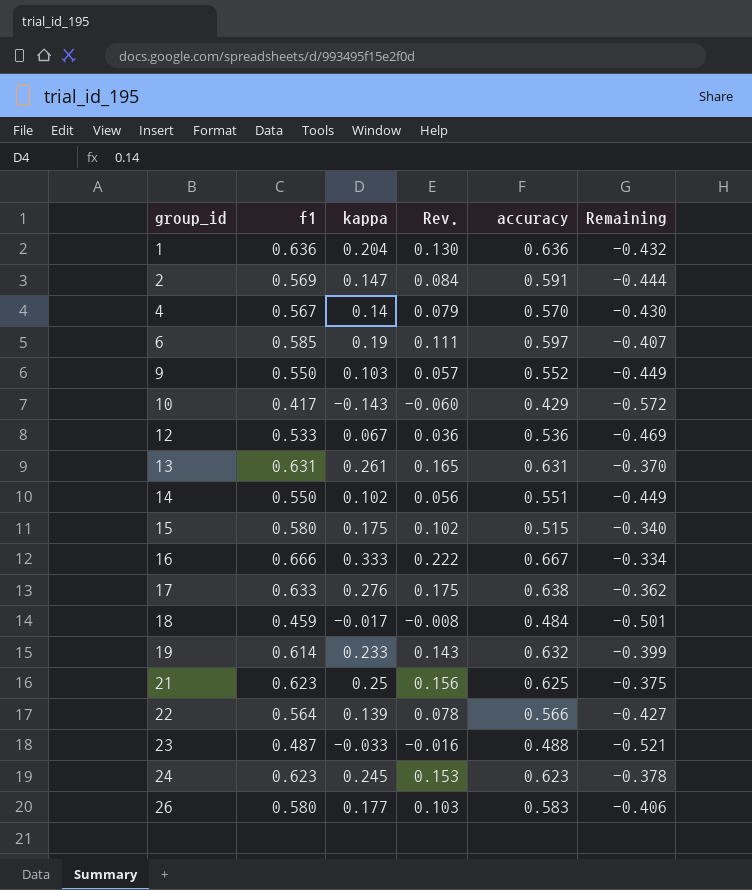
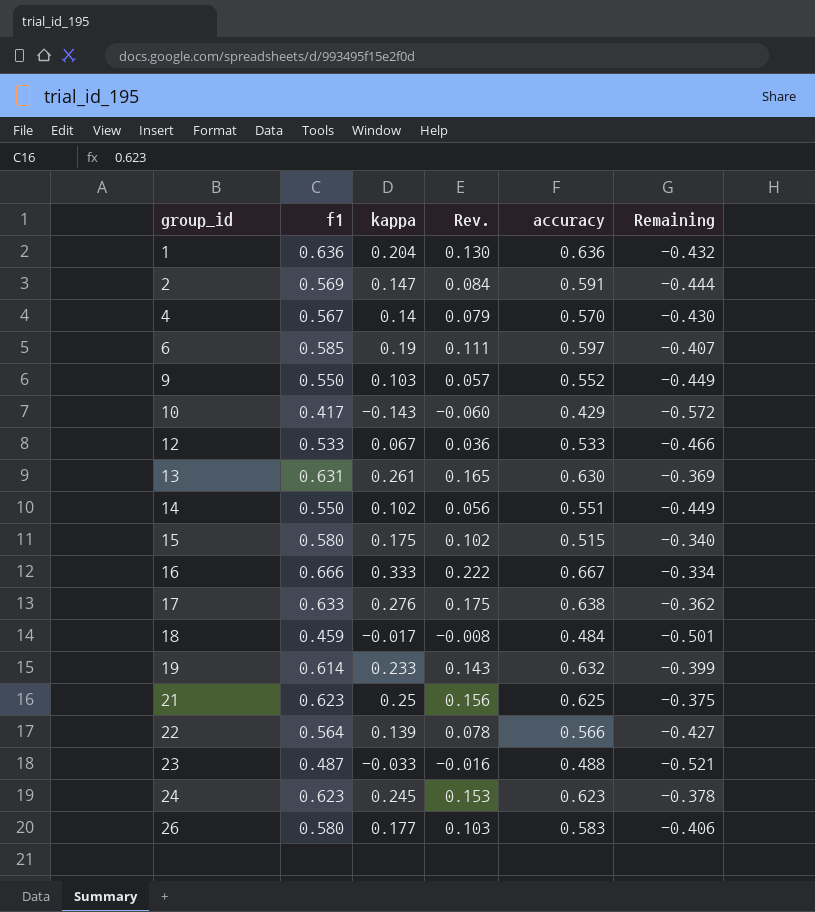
12 | accuracy: 0.536 -> 0.533
12 | Remaining: -0.469 -> -0.466
13 | accuracy: 0.631 -> 0.630
13 | Remaining: -0.370 -> -0.369

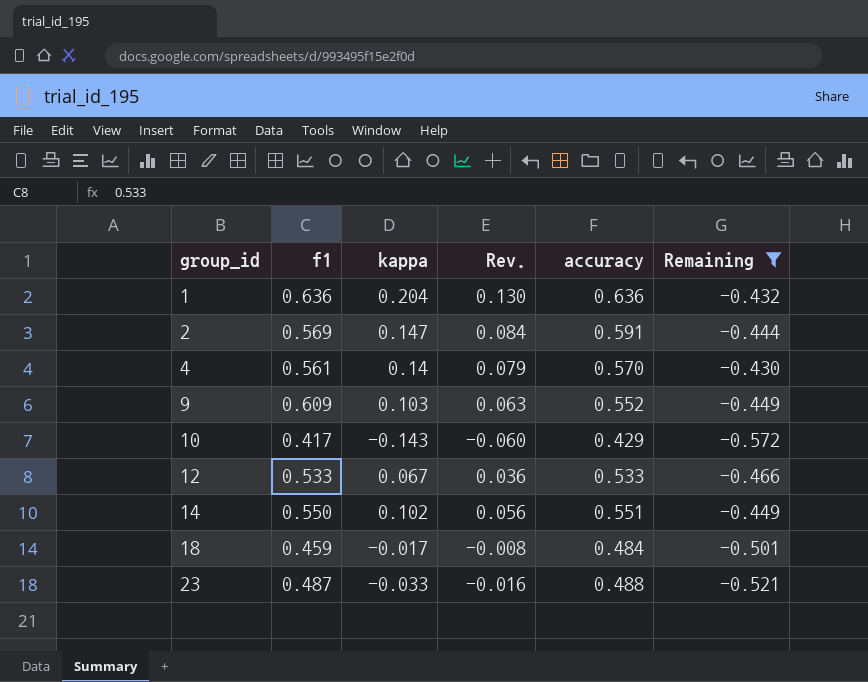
filter: none -> Remaining <= -0.430
4 | f1: 0.567 -> 0.561
9 | f1: 0.550 -> 0.609
9 | Rev.: 0.057 -> 0.063

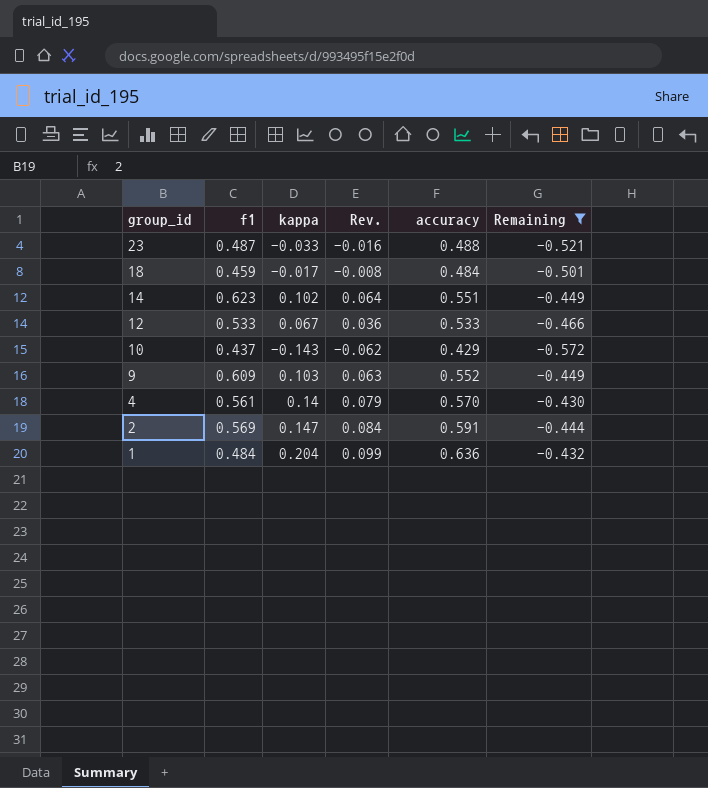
row order: group_id ascending -> group_id descending
14 | f1: 0.550 -> 0.623
14 | Rev.: 0.056 -> 0.064
10 | f1: 0.417 -> 0.437
10 | Rev.: -0.060 -> -0.062
1 | f1: 0.636 -> 0.484
1 | Rev.: 0.130 -> 0.099

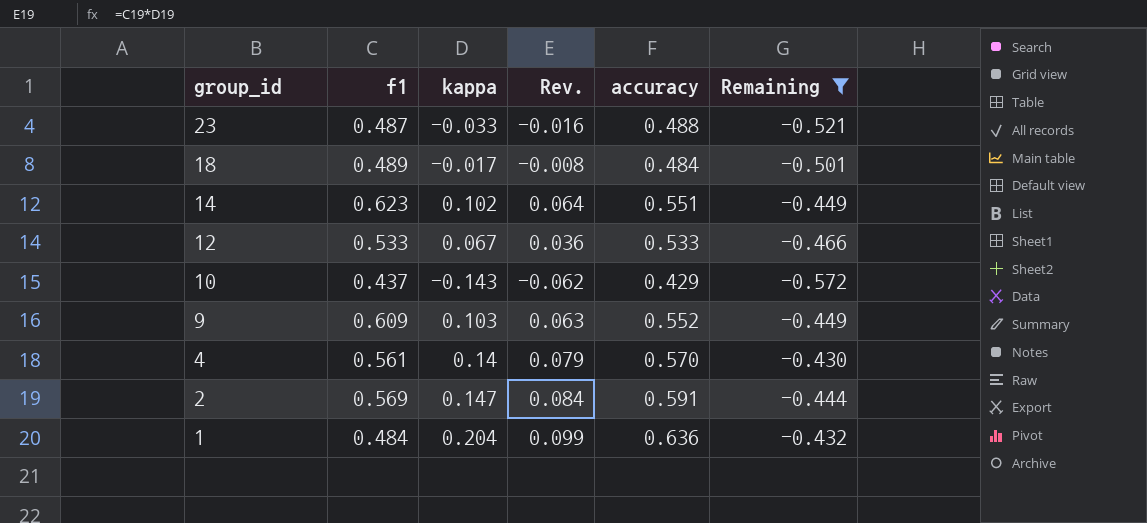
18 | f1: 0.459 -> 0.489

